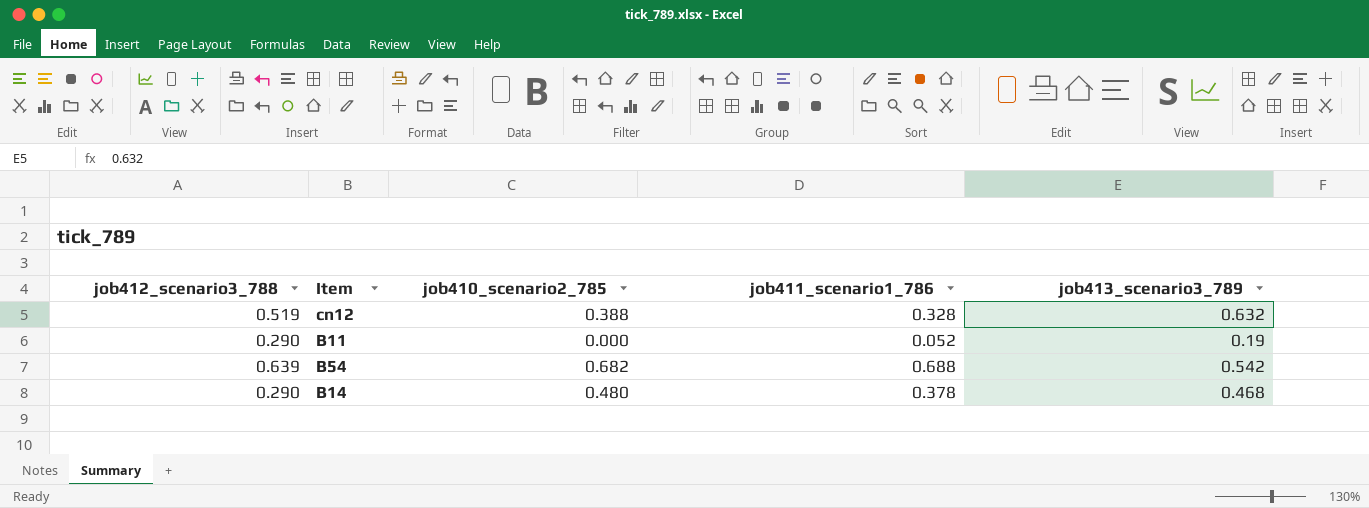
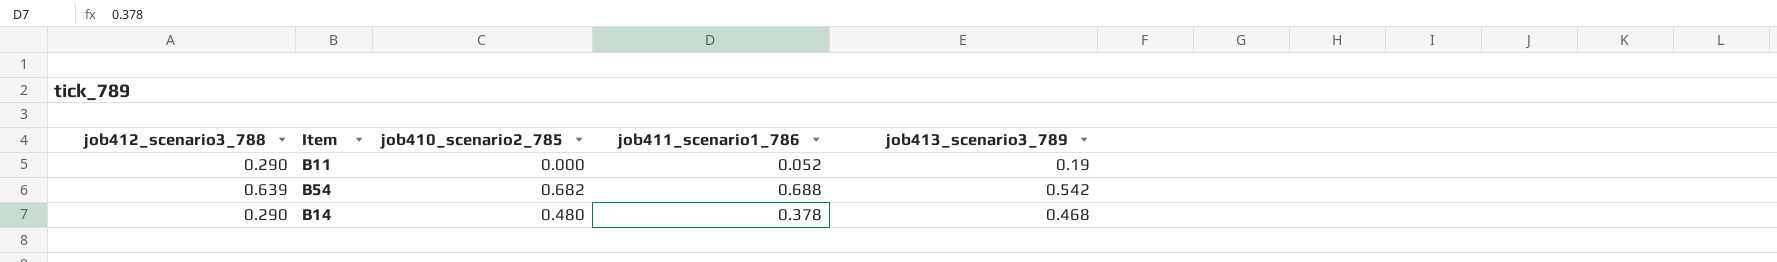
row cn12: 0.519 | 0.388 | 0.328 | 0.632 -> none

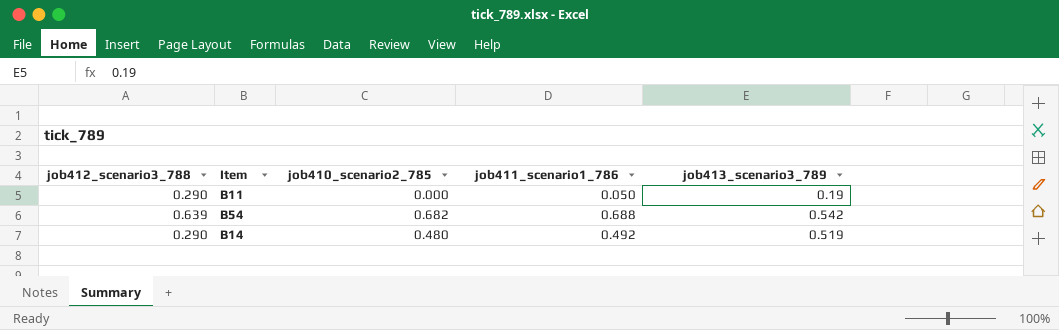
B11 | job411_scenario1_786: 0.052 -> 0.050
B14 | job411_scenario1_786: 0.378 -> 0.492
B14 | job413_scenario3_789: 0.468 -> 0.519

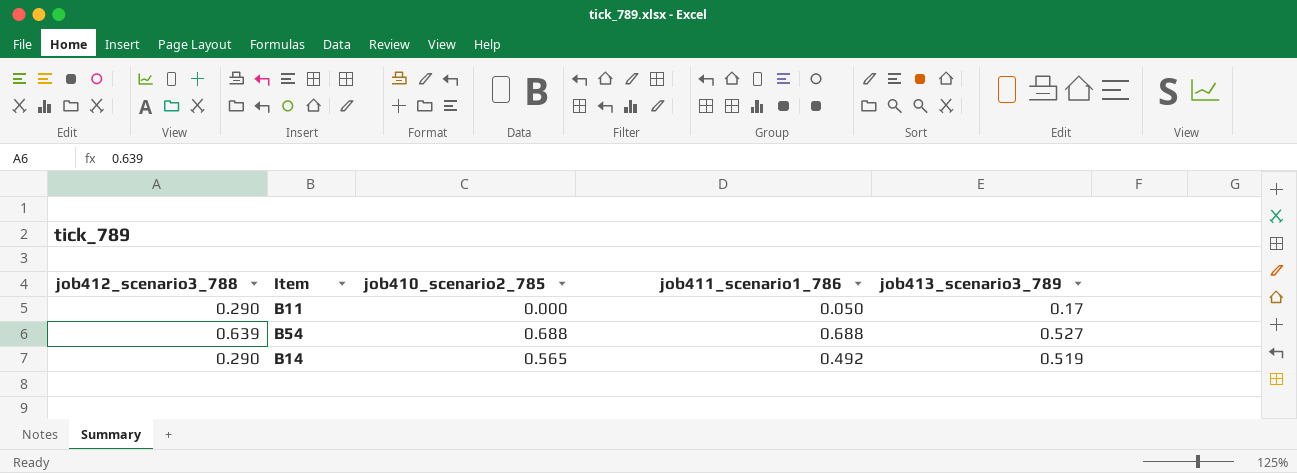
B11 | job413_scenario3_789: 0.19 -> 0.17
B54 | job410_scenario2_785: 0.682 -> 0.688
B54 | job413_scenario3_789: 0.542 -> 0.527
B14 | job410_scenario2_785: 0.480 -> 0.565

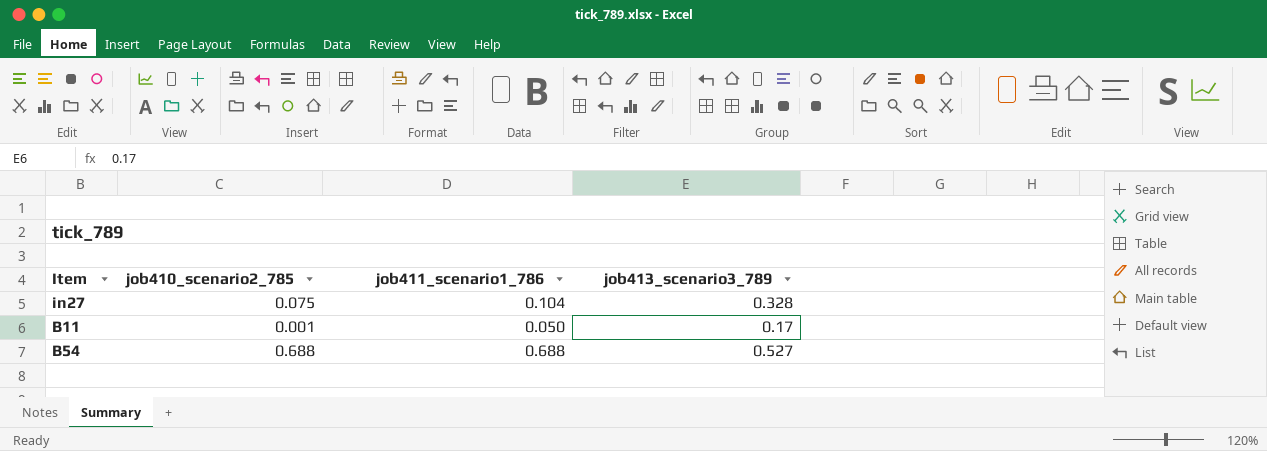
column job412_scenario3_788 | position: 1 -> none
row B14: 0.290 | 0.565 | 0.492 | 0.519 -> none
row in27: none -> 0.075 | 0.104 | 0.328
B11 | job410_scenario2_785: 0.000 -> 0.001

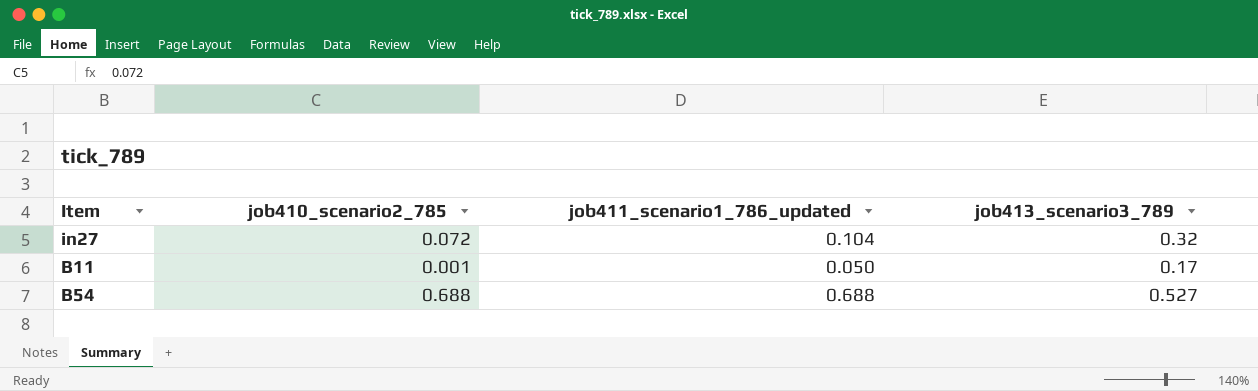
column name: job411_scenario1_786 -> job411_scenario1_786_updated
in27 | job410_scenario2_785: 0.075 -> 0.072
in27 | job413_scenario3_789: 0.328 -> 0.32

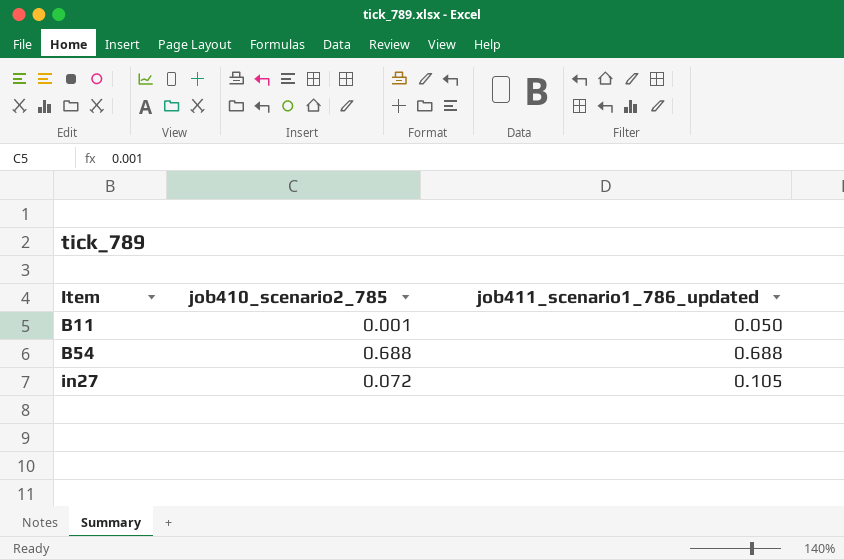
row order: none -> Item ascending
column job413_scenario3_789 | position: 4 -> none
in27 | job411_scenario1_786_updated: 0.104 -> 0.105

